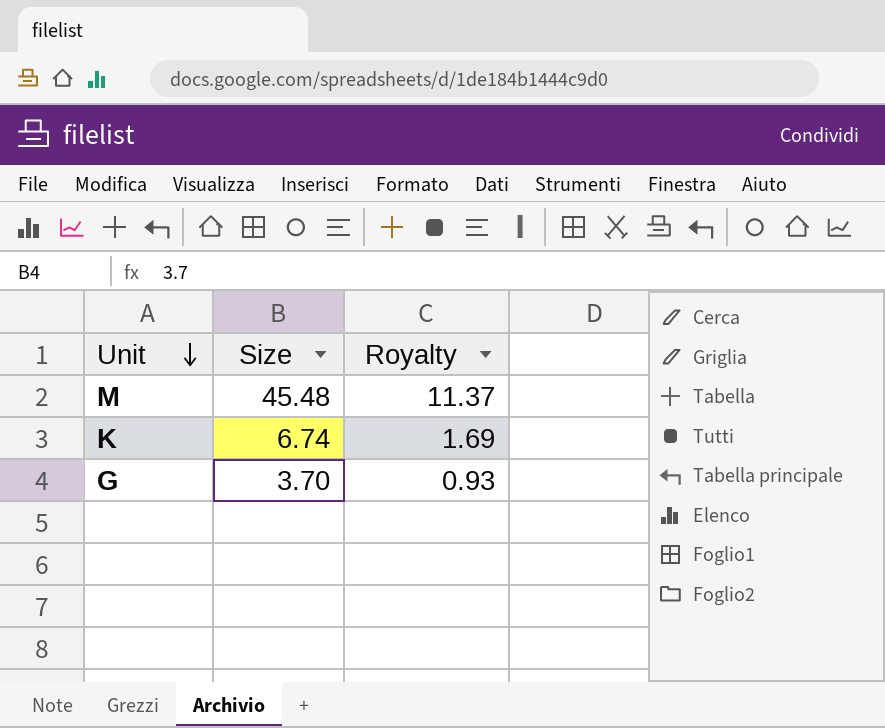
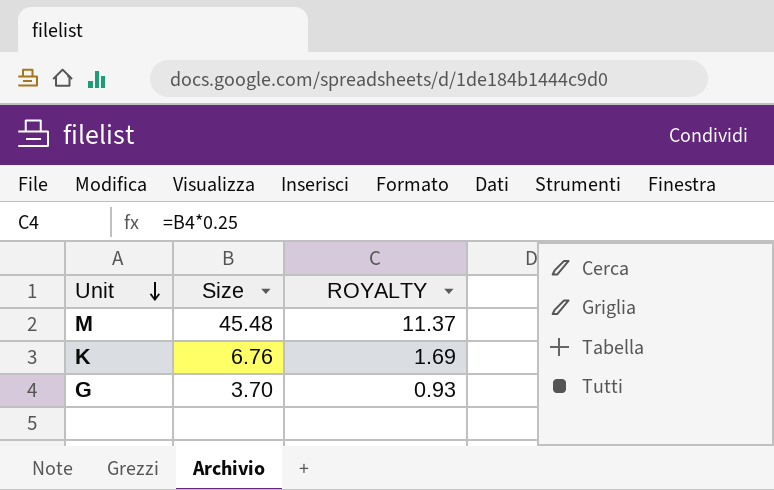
column name: Royalty -> ROYALTY
K | Size: 6.74 -> 6.76

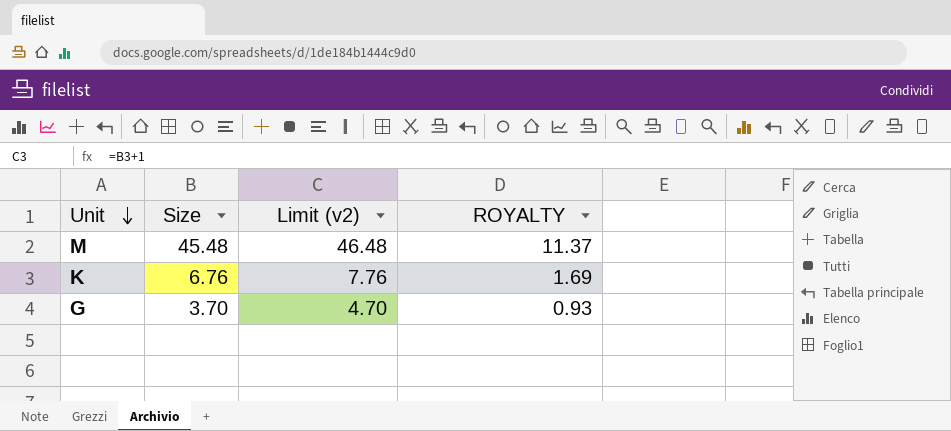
column Limit (v2) | formula: none -> [Size] + 1

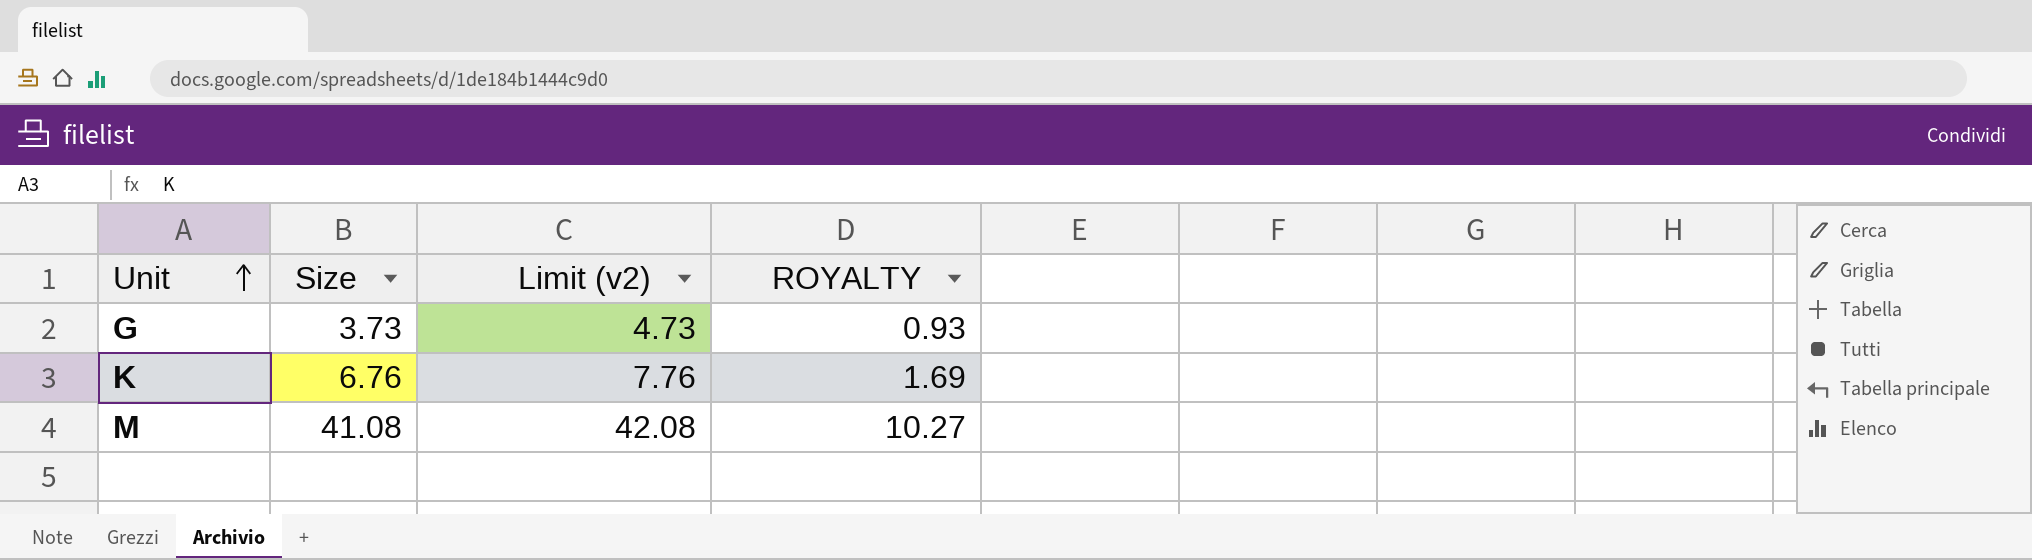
row order: Unit descending -> Unit ascending
G | Size: 3.70 -> 3.73
G | Limit (v2): 4.70 -> 4.73
M | Size: 45.48 -> 41.08
M | Limit (v2): 46.48 -> 42.08
M | ROYALTY: 11.37 -> 10.27

